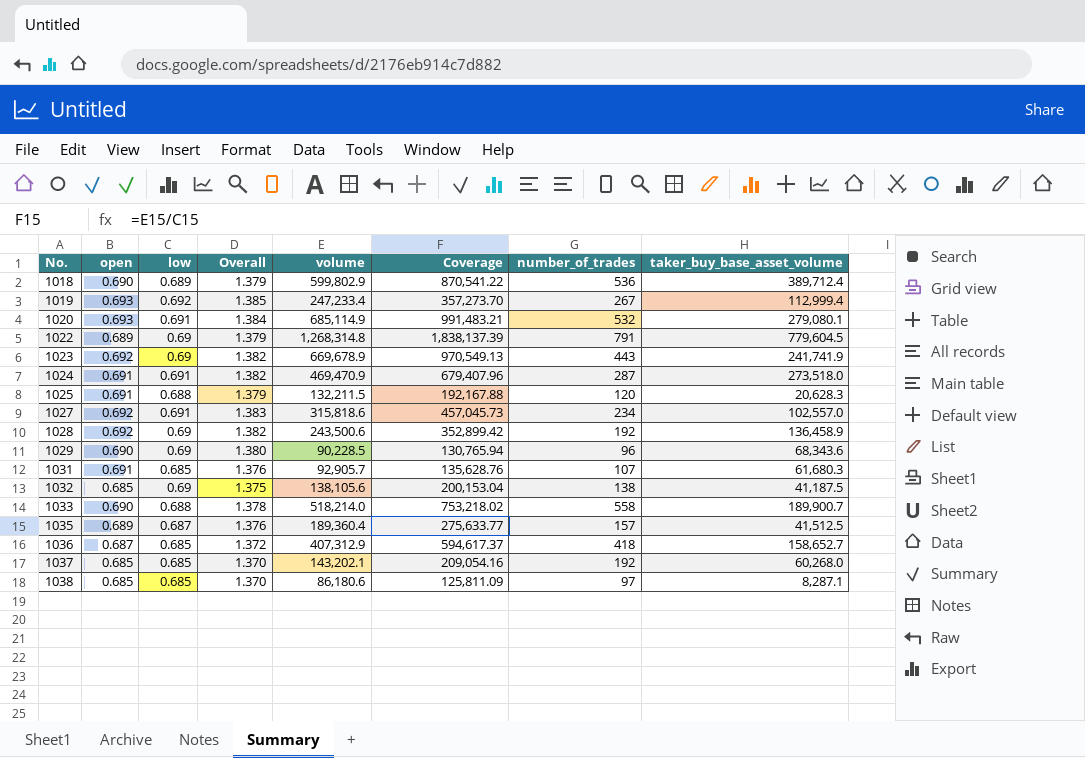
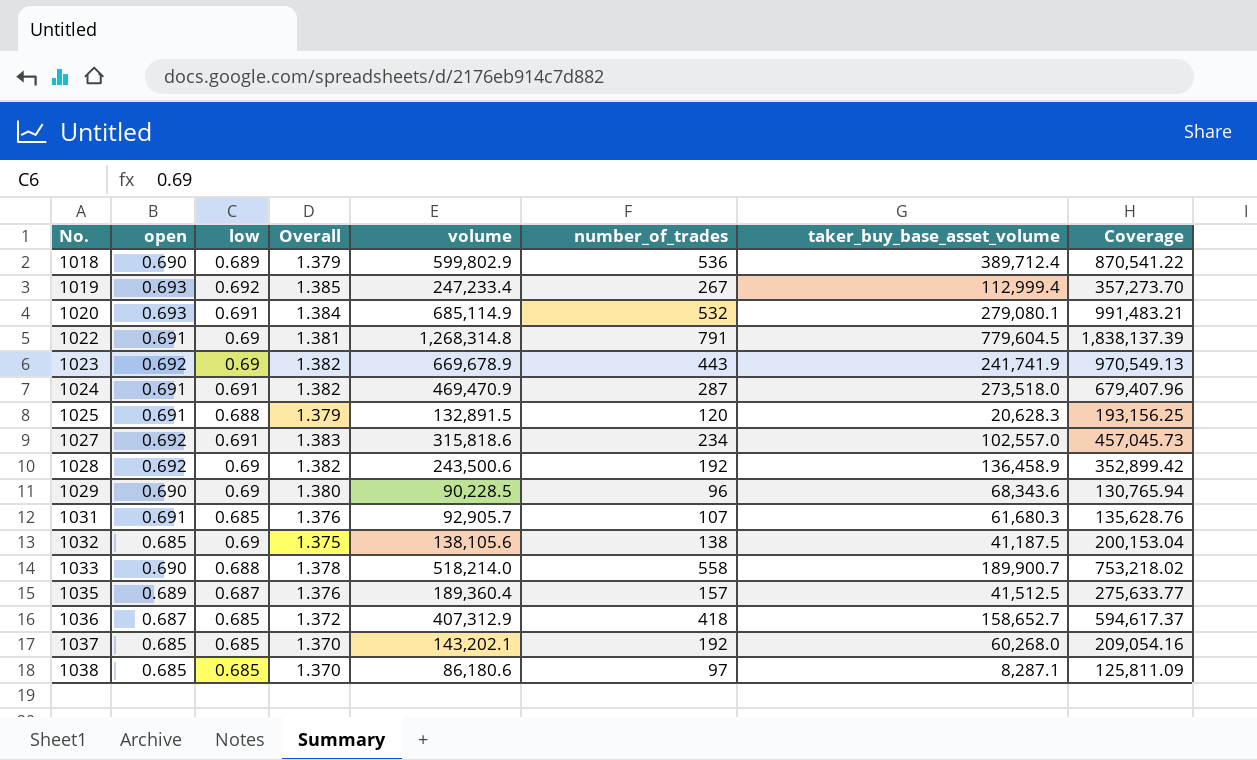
column Coverage | position: 6 -> 8
1022 | open: 0.689 -> 0.691
1022 | Overall: 1.379 -> 1.381
1025 | volume: 132,211.5 -> 132,891.5
1025 | Coverage: 192,167.88 -> 193,156.25

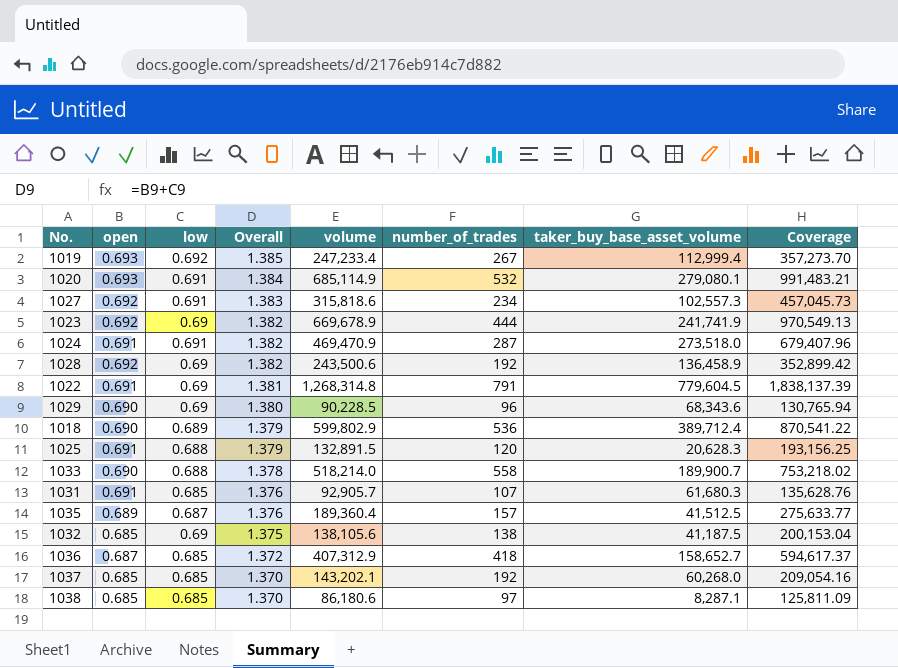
row order: No. ascending -> Overall descending
1027 | taker_buy_base_asset_volume: 102,557.0 -> 102,557.3
1023 | number_of_trades: 443 -> 444

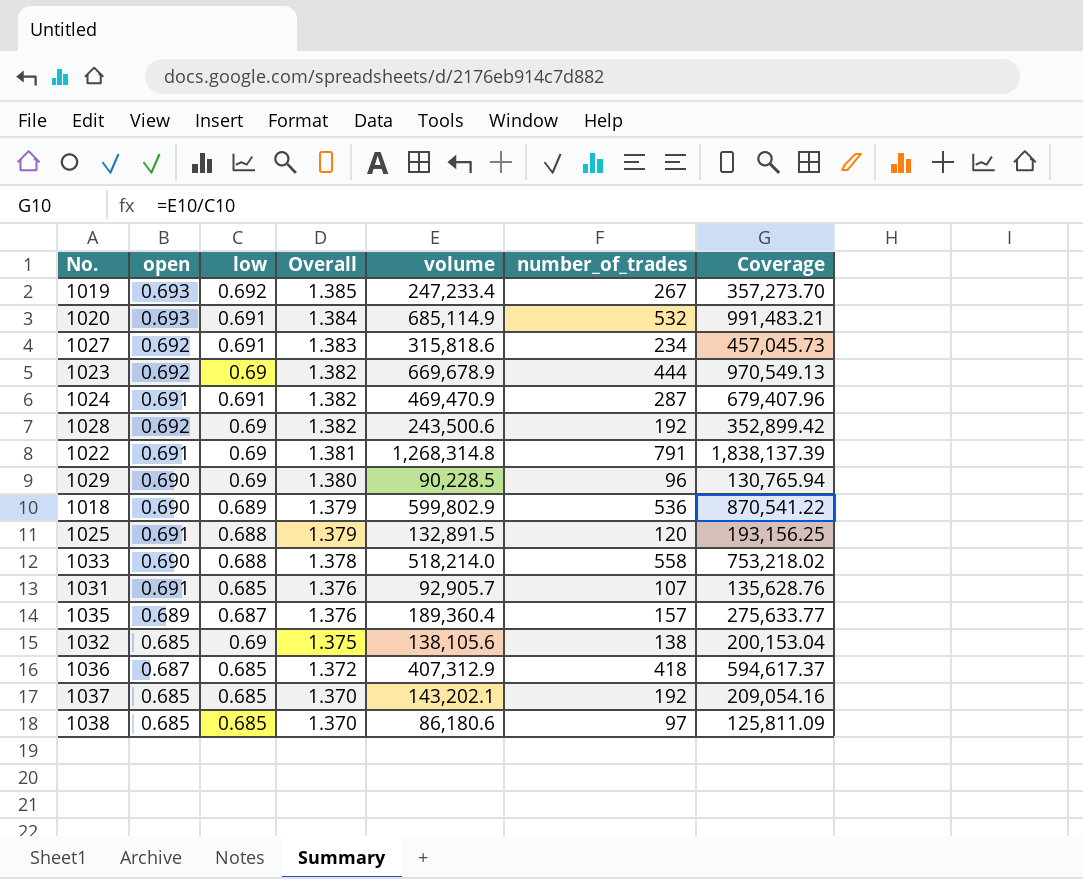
column taker_buy_base_asset_volume | position: 7 -> none

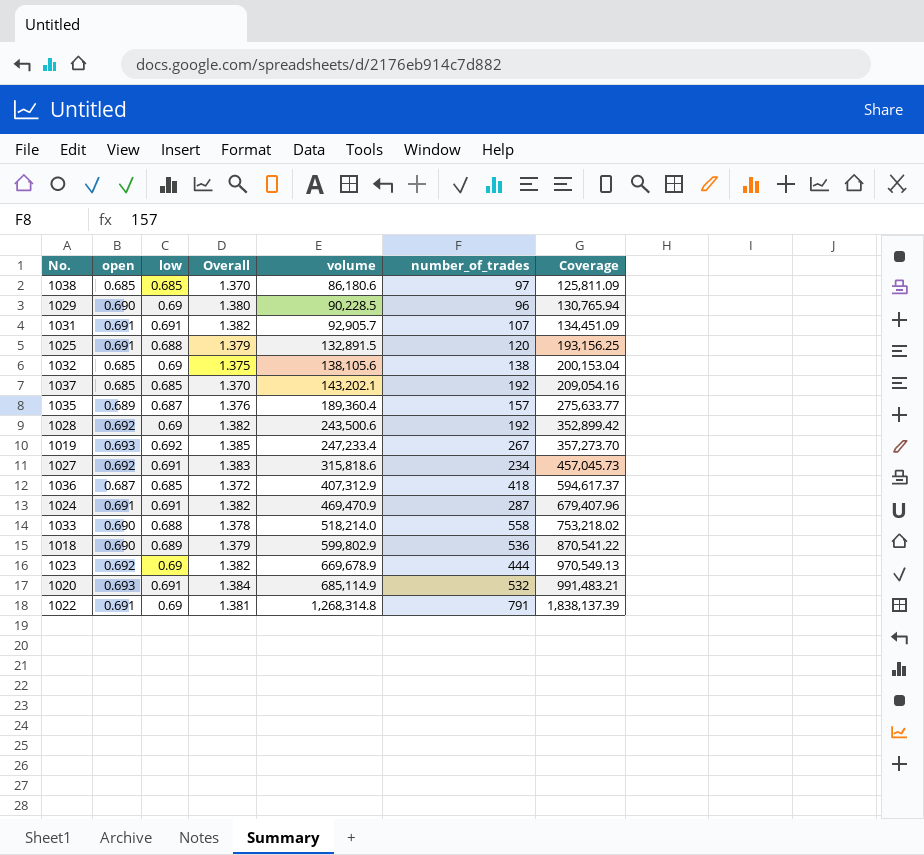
row order: Overall descending -> volume ascending
1031 | low: 0.685 -> 0.691
1031 | Overall: 1.376 -> 1.382
1031 | Coverage: 135,628.76 -> 134,451.09

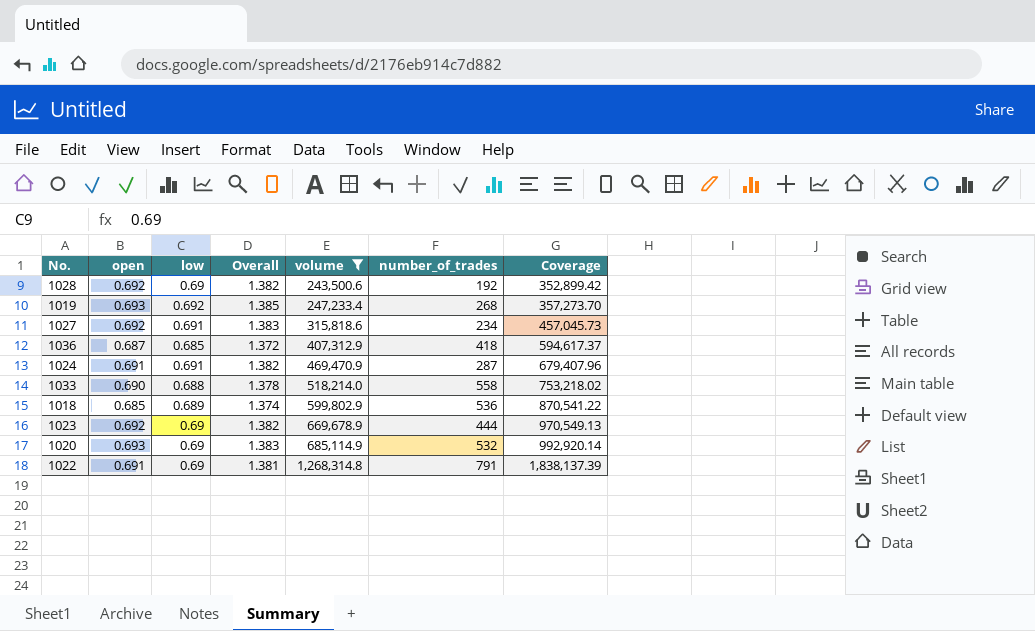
filter: none -> volume >= 243,500.6
1019 | number_of_trades: 267 -> 268
1018 | open: 0.690 -> 0.685
1018 | Overall: 1.379 -> 1.374
1020 | low: 0.691 -> 0.69
1020 | Overall: 1.384 -> 1.383
1020 | Coverage: 991,483.21 -> 992,920.14

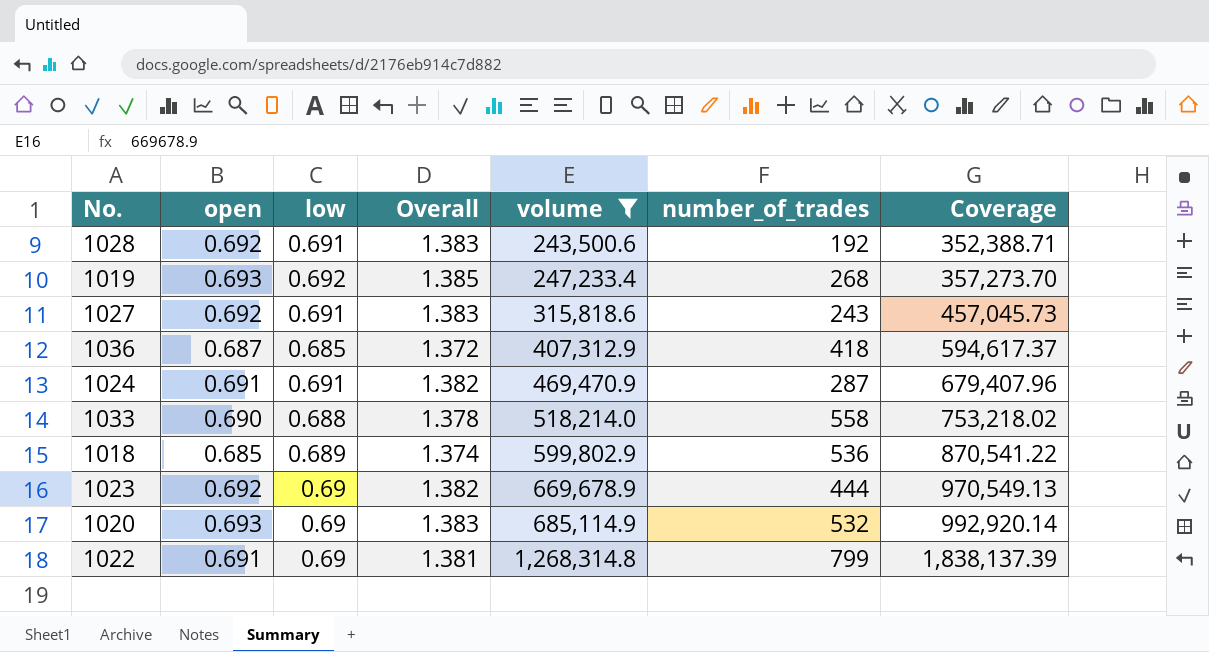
1028 | low: 0.69 -> 0.691
1028 | Overall: 1.382 -> 1.383
1028 | Coverage: 352,899.42 -> 352,388.71
1027 | number_of_trades: 234 -> 243
1022 | number_of_trades: 791 -> 799

